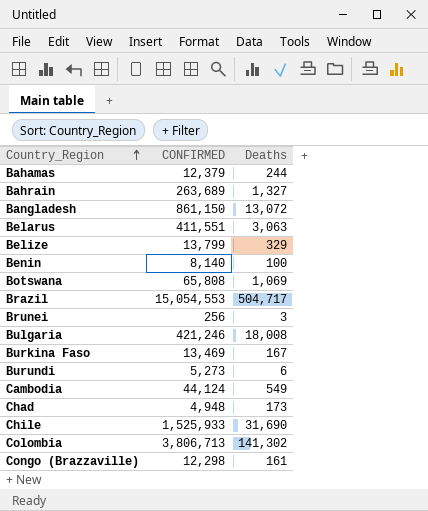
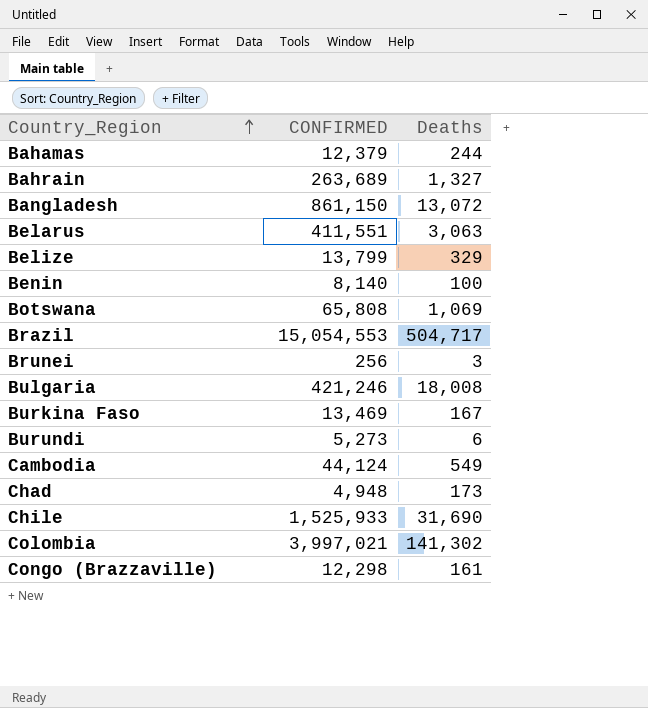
Colombia | CONFIRMED: 3,806,713 -> 3,997,021

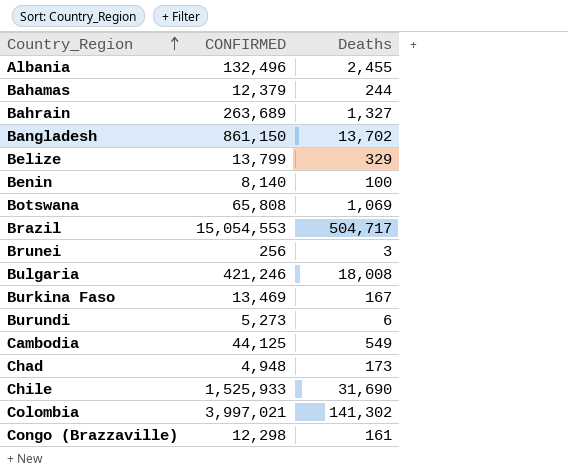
row Belarus: 411,551 | 3,063 -> none
row Albania: none -> 132,496 | 2,455
Bangladesh | Deaths: 13,072 -> 13,702
Cambodia | CONFIRMED: 44,124 -> 44,125

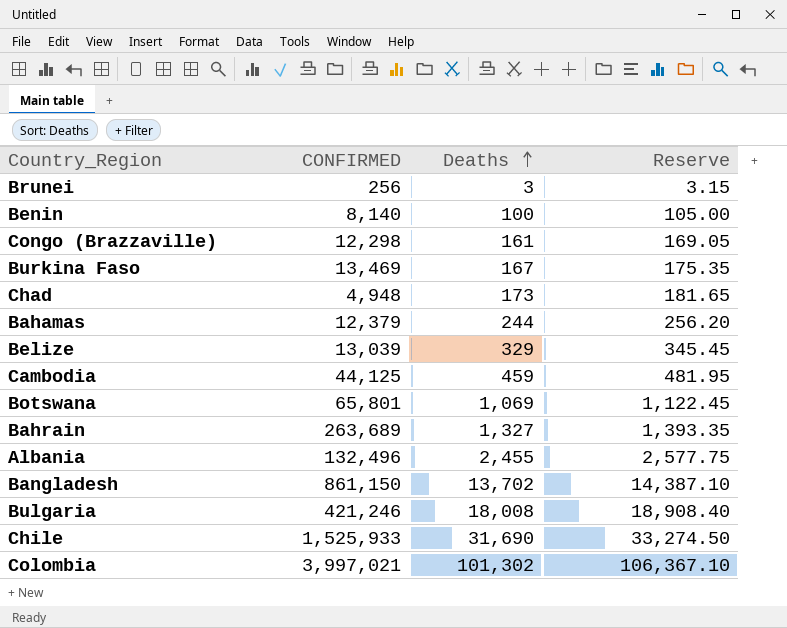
row order: Country_Region ascending -> Deaths ascending
column Reserve | formula: none -> [Deaths] * 1.05
row Brazil: 15,054,553 | 504,717 -> none
row Burundi: 5,273 | 6 -> none
Belize | CONFIRMED: 13,799 -> 13,039
Cambodia | Deaths: 549 -> 459
Botswana | CONFIRMED: 65,808 -> 65,801
Colombia | Deaths: 141,302 -> 101,302

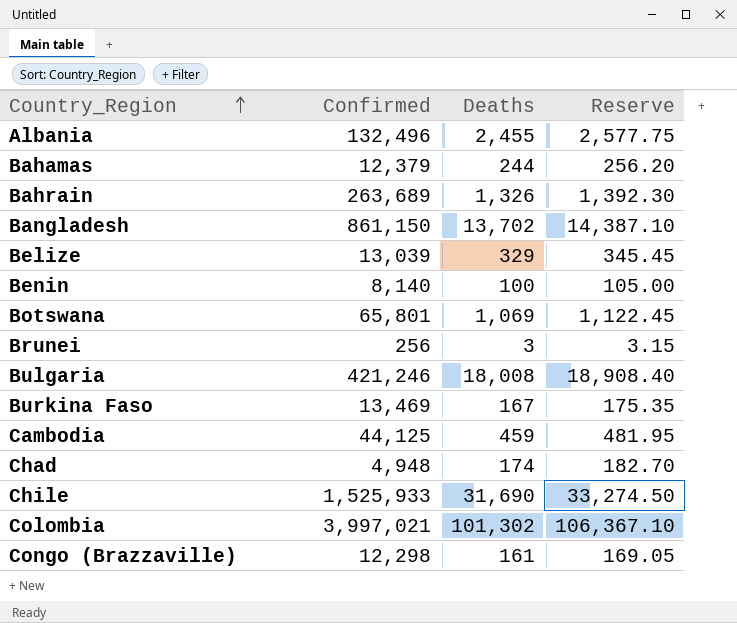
row order: Deaths ascending -> Country_Region ascending
column name: CONFIRMED -> Confirmed
Bahrain | Deaths: 1,327 -> 1,326
Bahrain | Reserve: 1,393.35 -> 1,392.30
Chad | Deaths: 173 -> 174
Chad | Reserve: 181.65 -> 182.70

